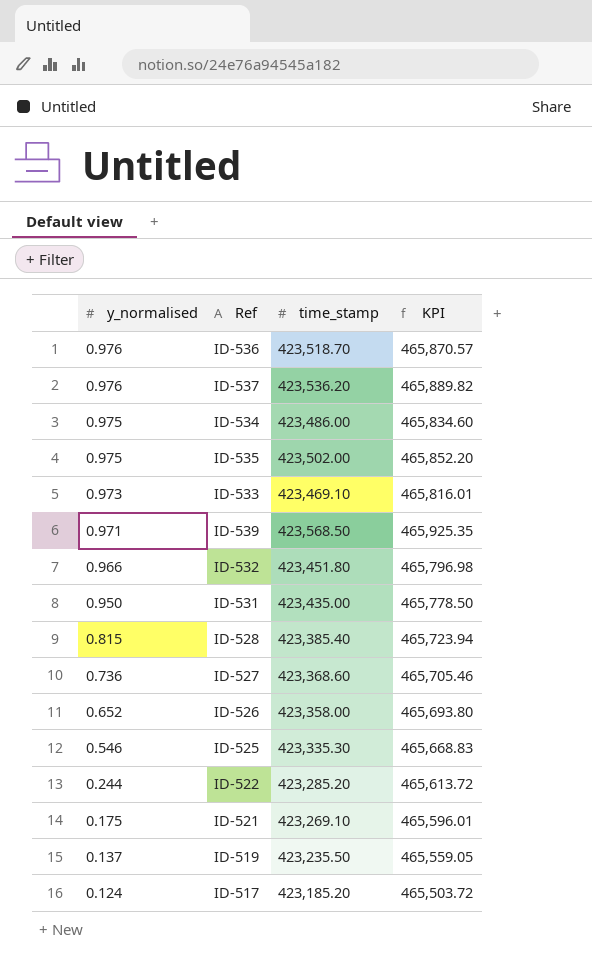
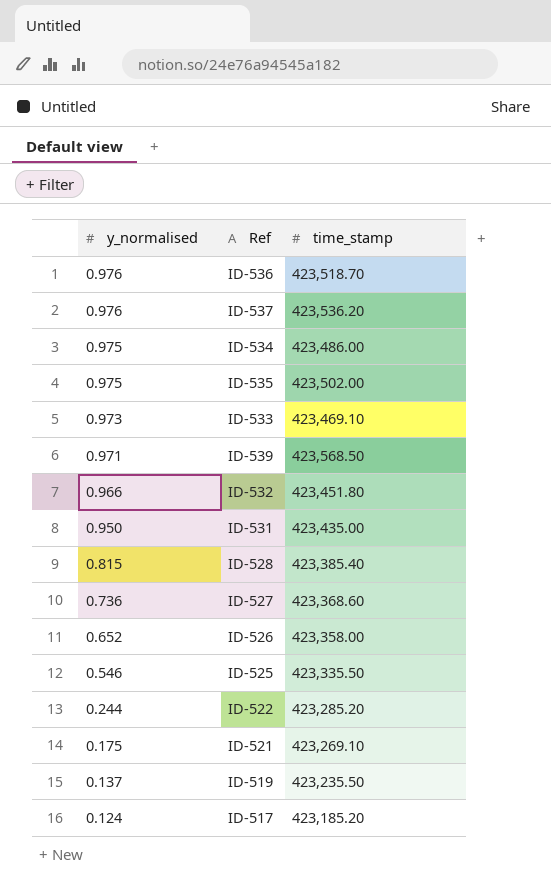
column KPI | formula: [time_stamp] * 1.1 -> none
ID-525 | time_stamp: 423,335.30 -> 423,335.50

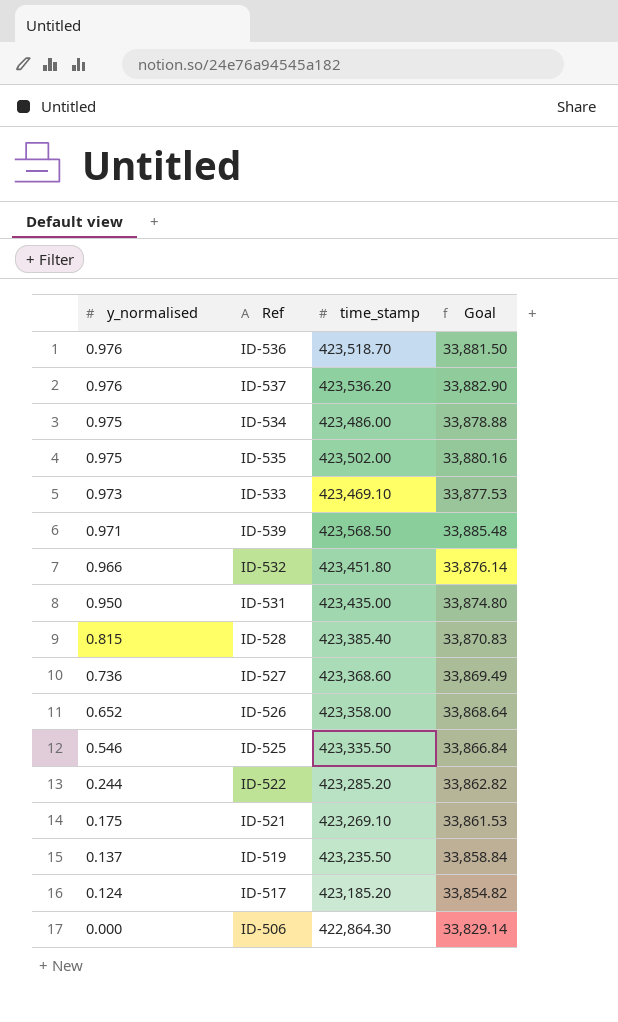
column Goal | formula: none -> [time_stamp] * 0.08
row ID-506: none -> 0.000 | 422,864.30 | 33,829.14

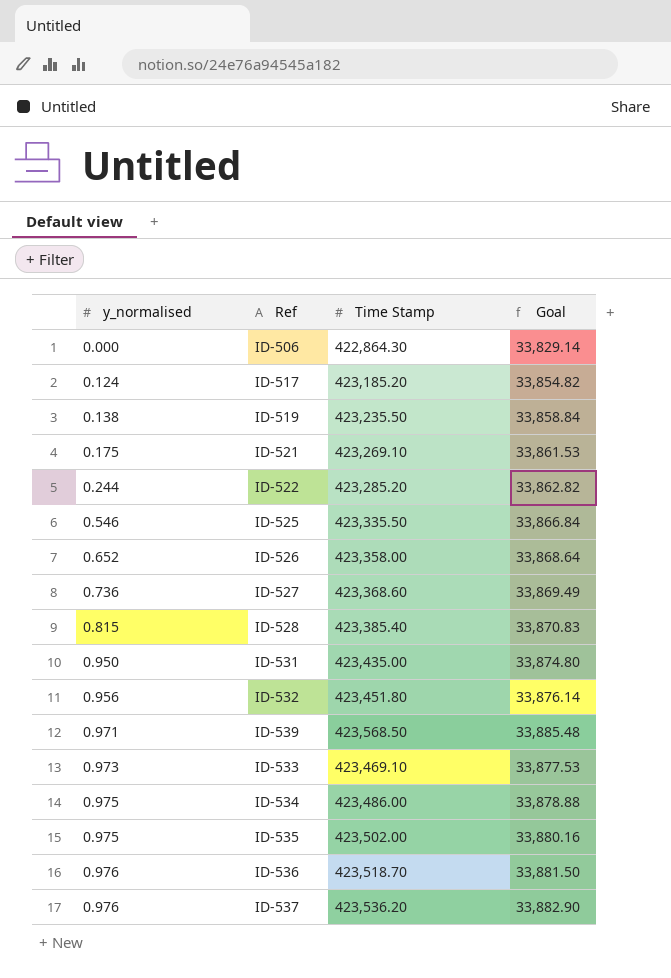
row order: y_normalised descending -> y_normalised ascending
column name: time_stamp -> Time Stamp
ID-519 | y_normalised: 0.137 -> 0.138
ID-532 | y_normalised: 0.966 -> 0.956

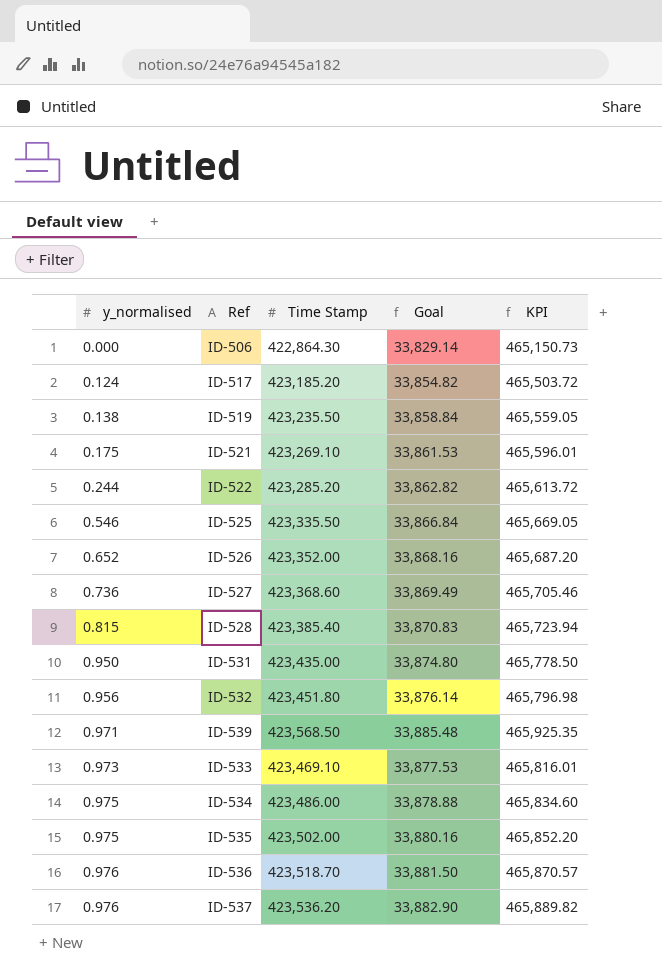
column KPI | formula: none -> [Time Stamp] * 1.1
ID-526 | Time Stamp: 423,358.00 -> 423,352.00
ID-526 | Goal: 33,868.64 -> 33,868.16

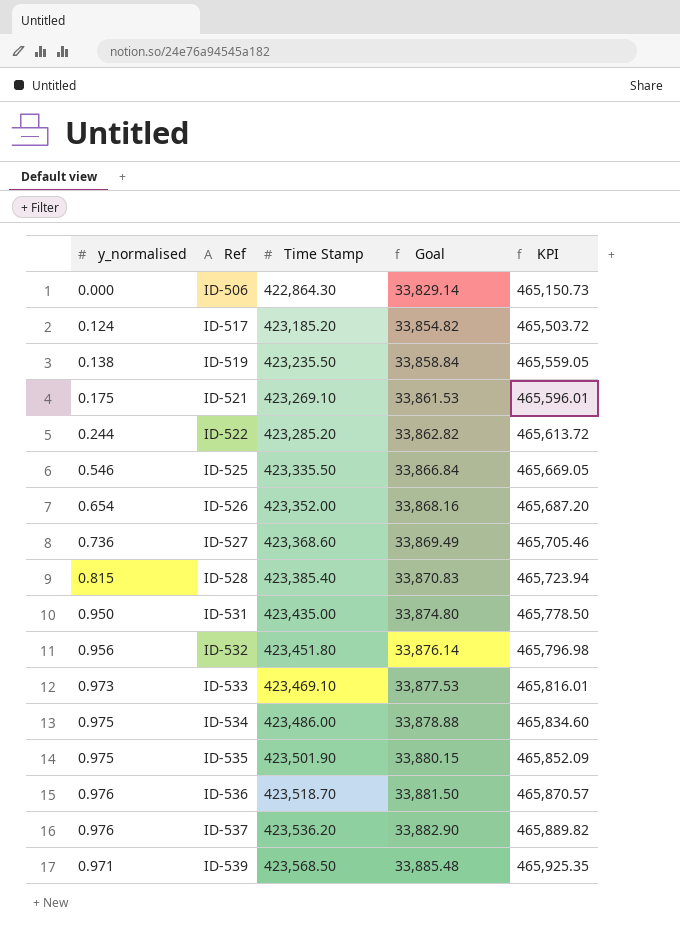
row order: y_normalised ascending -> Ref ascending
ID-526 | y_normalised: 0.652 -> 0.654
ID-535 | Time Stamp: 423,502.00 -> 423,501.90
ID-535 | Goal: 33,880.16 -> 33,880.15
ID-535 | KPI: 465,852.20 -> 465,852.09

